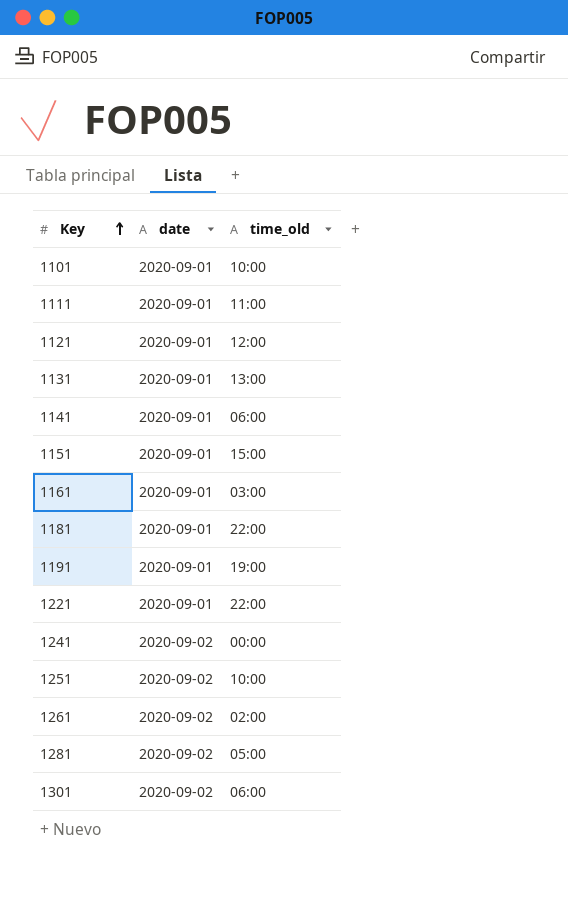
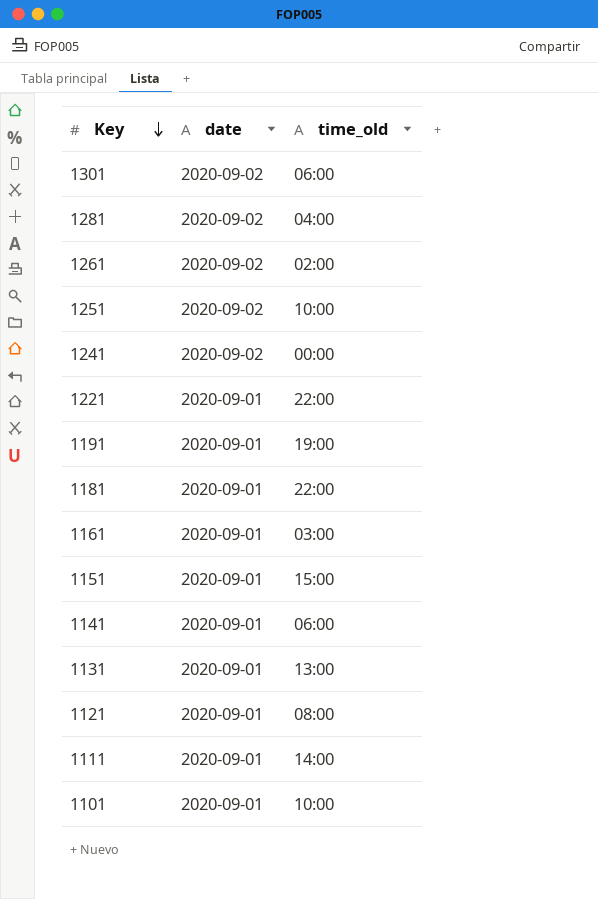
row order: Key ascending -> Key descending
1281 | time_old: 05:00 -> 04:00
1121 | time_old: 12:00 -> 08:00
1111 | time_old: 11:00 -> 14:00

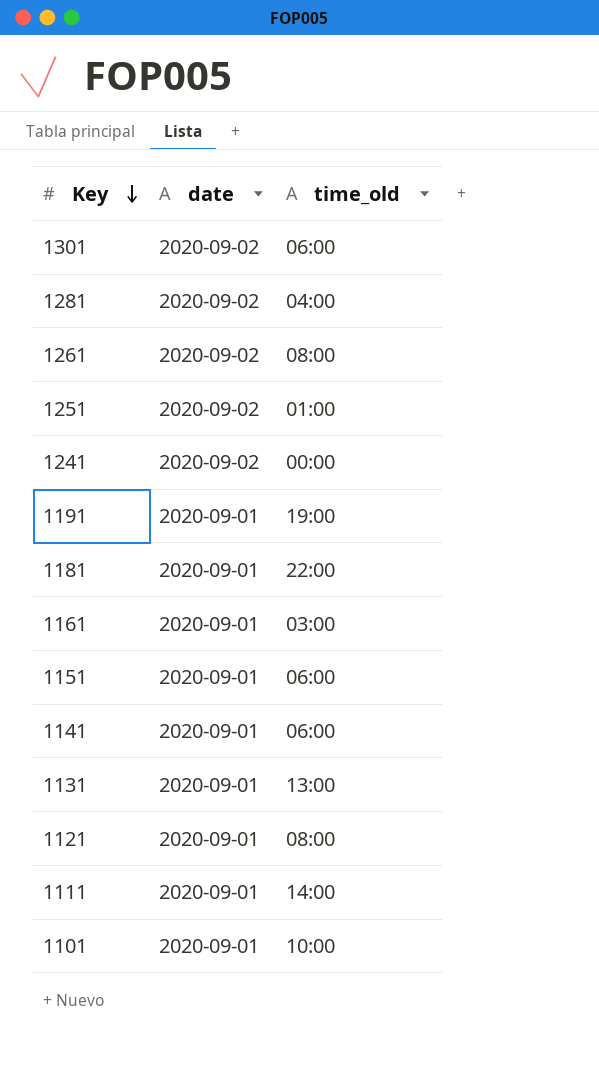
row 1221: 2020-09-01 | 22:00 -> none
1261 | time_old: 02:00 -> 08:00
1251 | time_old: 10:00 -> 01:00
1151 | time_old: 15:00 -> 06:00

